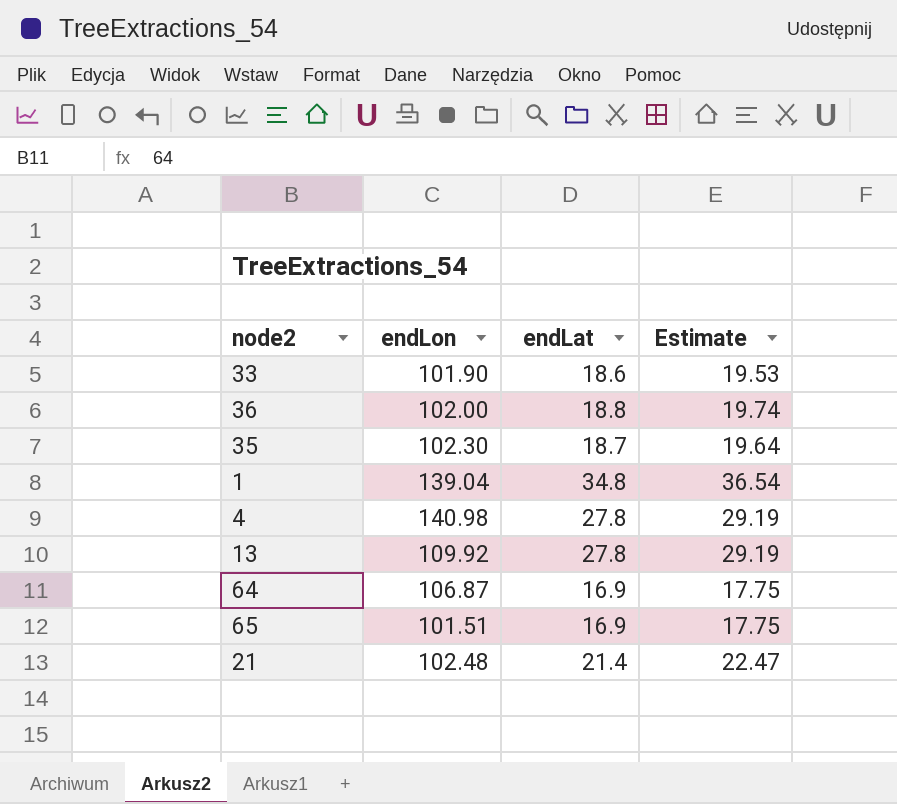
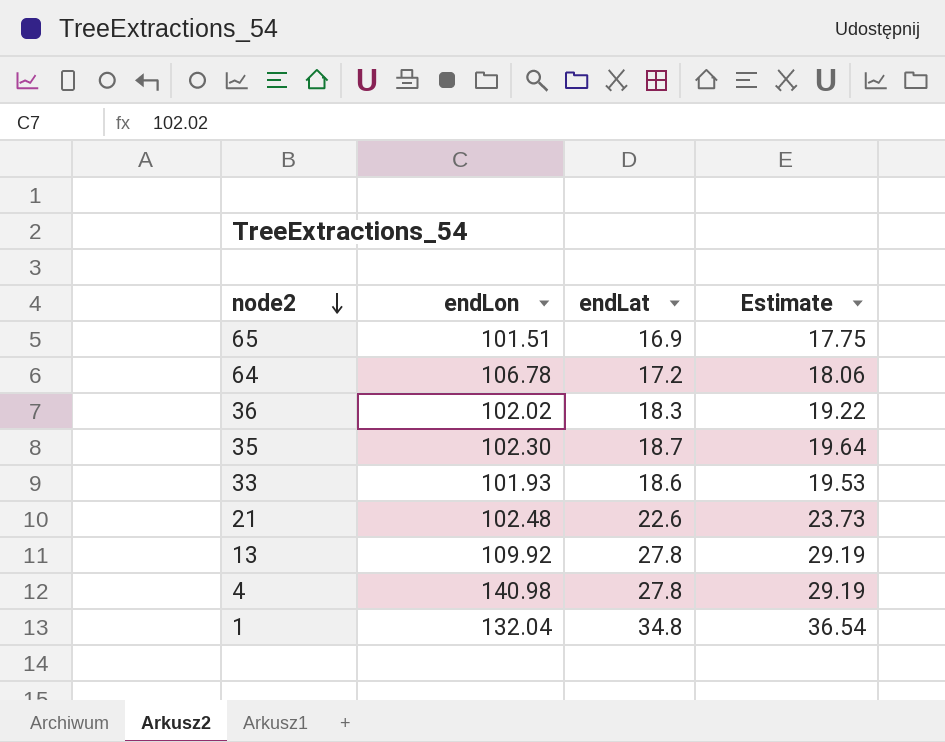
row order: none -> node2 descending
64 | endLon: 106.87 -> 106.78
64 | endLat: 16.9 -> 17.2
64 | Estimate: 17.75 -> 18.06
36 | endLon: 102.00 -> 102.02
36 | endLat: 18.8 -> 18.3
36 | Estimate: 19.74 -> 19.22
33 | endLon: 101.90 -> 101.93
21 | endLat: 21.4 -> 22.6
21 | Estimate: 22.47 -> 23.73
1 | endLon: 139.04 -> 132.04

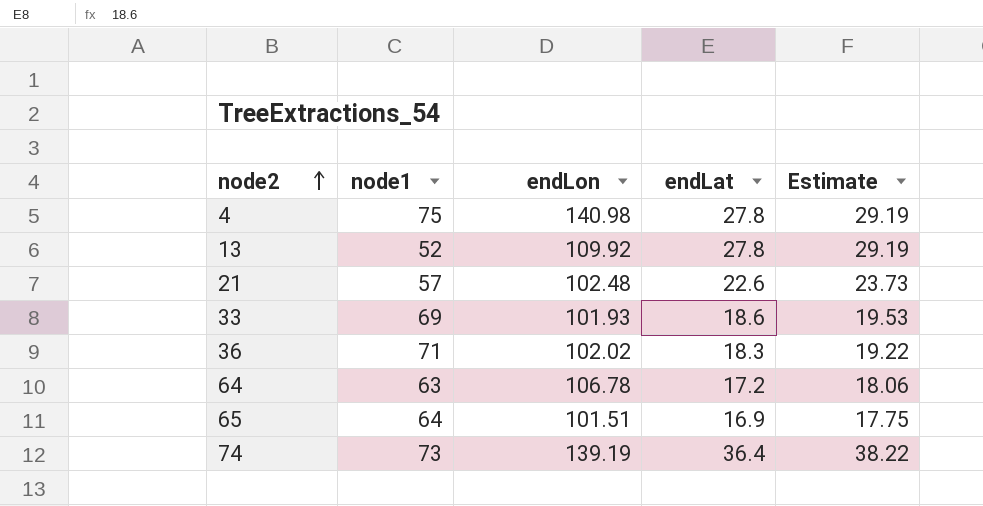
row order: node2 descending -> node2 ascending
column node1 | position: none -> 2
row 35: 102.30 | 18.7 | 19.64 -> none
row 1: 132.04 | 34.8 | 36.54 -> none
row 74: none -> 73 | 139.19 | 36.4 | 38.22

